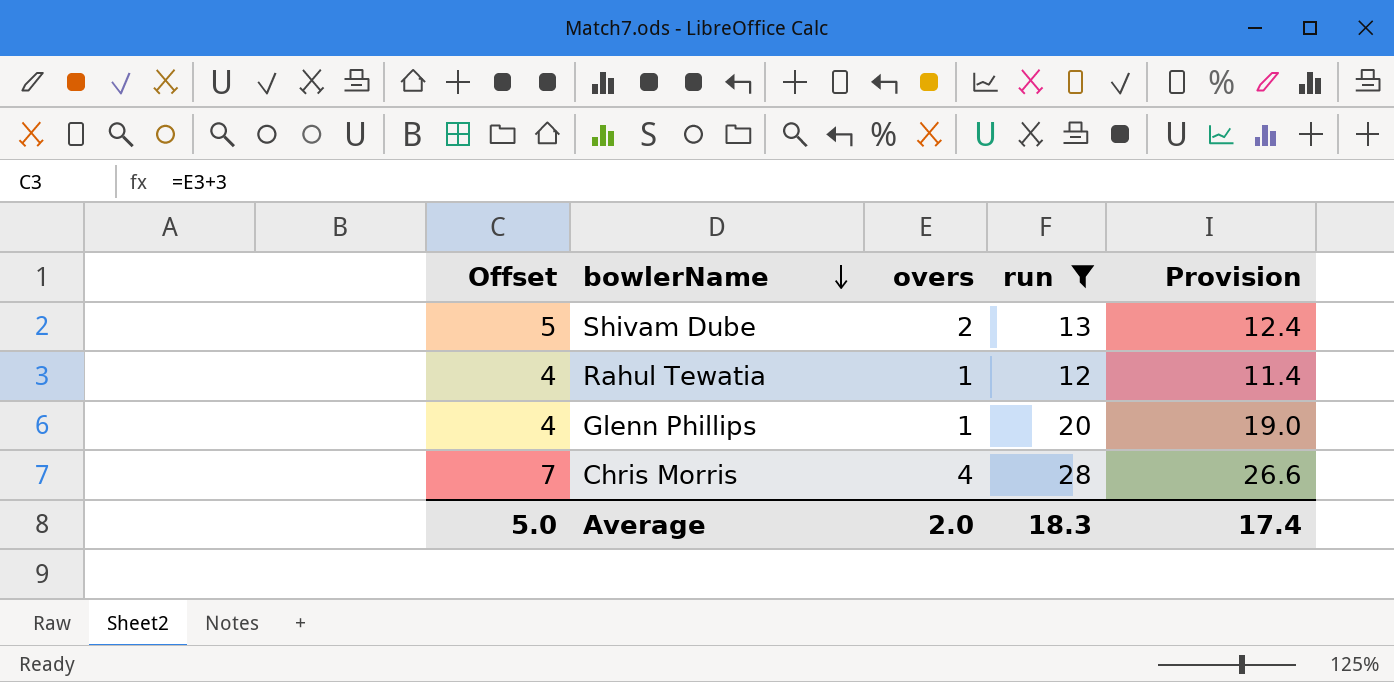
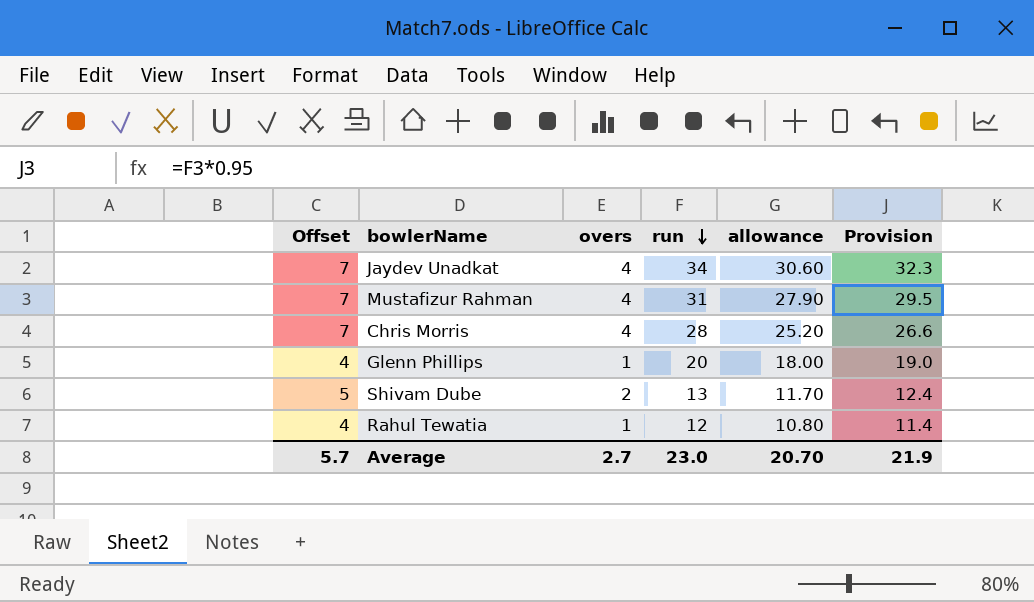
filter: run <= 28 -> none
row order: bowlerName descending -> run descending
column allowance | formula: none -> [run] * 0.9
Average | Offset: 5.0 -> 5.7
Average | overs: 2.0 -> 2.7
Average | run: 18.3 -> 23.0
Average | Provision: 17.4 -> 21.9

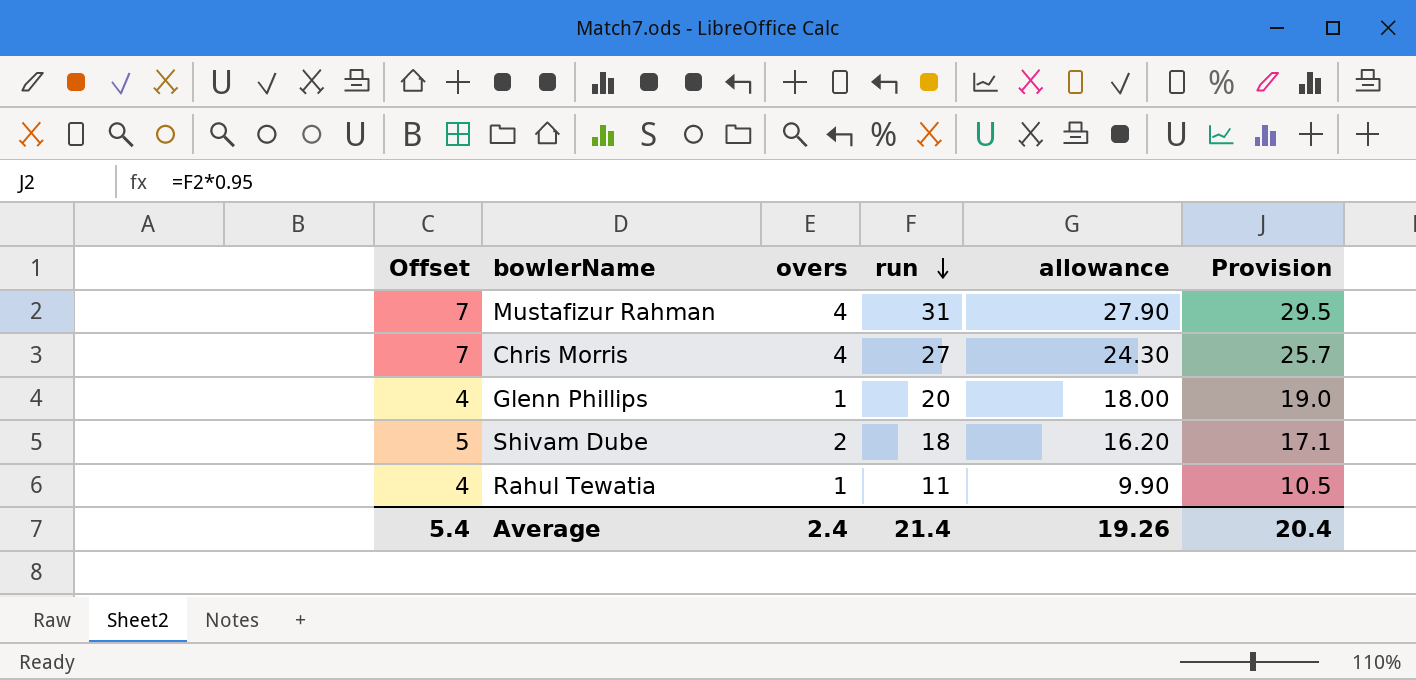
row Jaydev Unadkat: 7 | 4 | 34 | 30.60 | 32.3 -> none
Chris Morris | run: 28 -> 27
Chris Morris | allowance: 25.20 -> 24.30
Chris Morris | Provision: 26.6 -> 25.7
Shivam Dube | run: 13 -> 18
Shivam Dube | allowance: 11.70 -> 16.20
Shivam Dube | Provision: 12.4 -> 17.1
Rahul Tewatia | run: 12 -> 11
Rahul Tewatia | allowance: 10.80 -> 9.90
Rahul Tewatia | Provision: 11.4 -> 10.5
Average | Offset: 5.7 -> 5.4
Average | overs: 2.7 -> 2.4
Average | run: 23.0 -> 21.4
Average | allowance: 20.70 -> 19.26
Average | Provision: 21.9 -> 20.4

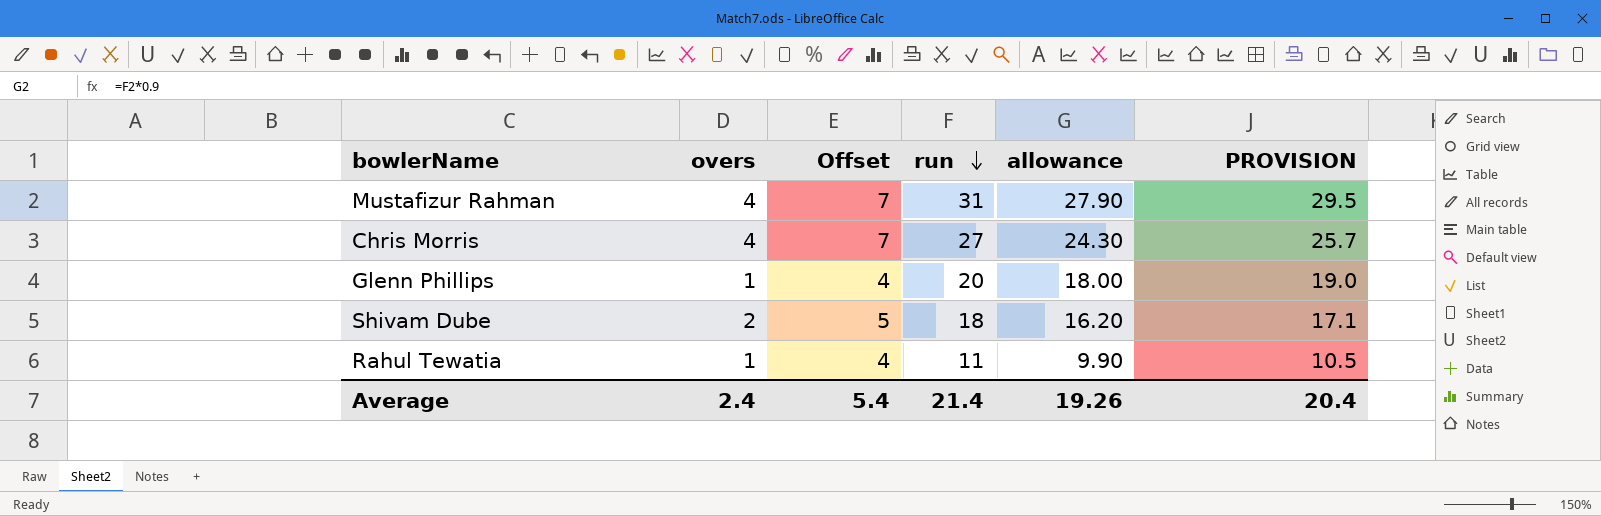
column Offset | position: 1 -> 3
column name: Provision -> PROVISION

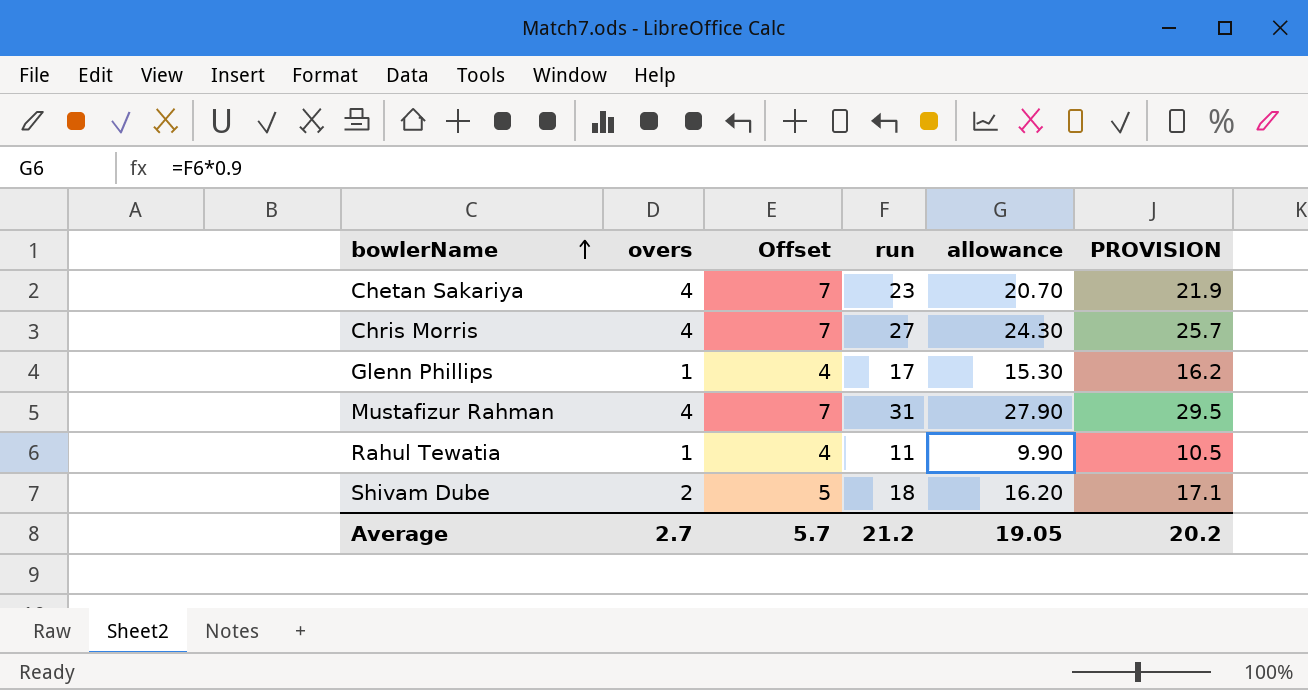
row order: run descending -> bowlerName ascending
row Chetan Sakariya: none -> 4 | 7 | 23 | 20.70 | 21.9
Glenn Phillips | run: 20 -> 17
Glenn Phillips | allowance: 18.00 -> 15.30
Glenn Phillips | PROVISION: 19.0 -> 16.2
Average | overs: 2.4 -> 2.7
Average | Offset: 5.4 -> 5.7
Average | run: 21.4 -> 21.2
Average | allowance: 19.26 -> 19.05
Average | PROVISION: 20.4 -> 20.2

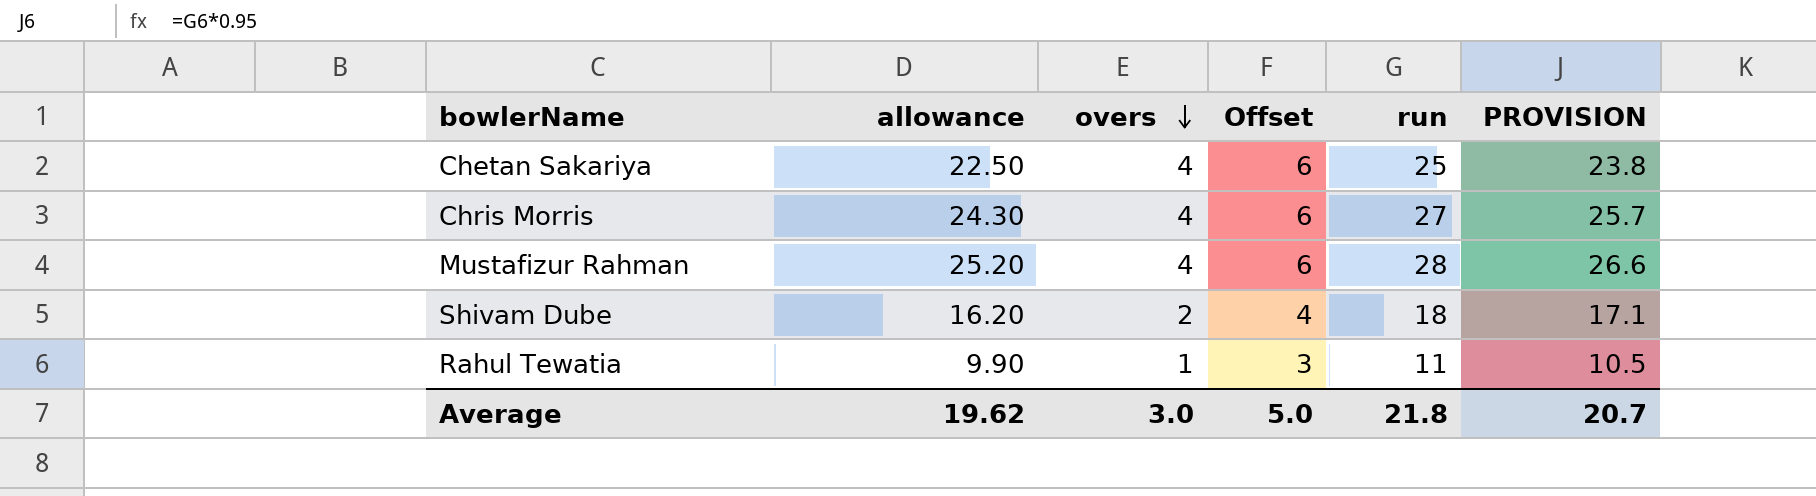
row order: bowlerName ascending -> overs descending
column allowance | position: 5 -> 2
column Offset | formula: [overs] + 3 -> [overs] + 2
row Glenn Phillips: 1 | 4 | 17 | 15.30 | 16.2 -> none
Chetan Sakariya | allowance: 20.70 -> 22.50
Chetan Sakariya | run: 23 -> 25
Chetan Sakariya | PROVISION: 21.9 -> 23.8
Mustafizur Rahman | allowance: 27.90 -> 25.20
Mustafizur Rahman | run: 31 -> 28
Mustafizur Rahman | PROVISION: 29.5 -> 26.6
Average | allowance: 19.05 -> 19.62
Average | overs: 2.7 -> 3.0
Average | Offset: 5.7 -> 5.0
Average | run: 21.2 -> 21.8
Average | PROVISION: 20.2 -> 20.7

